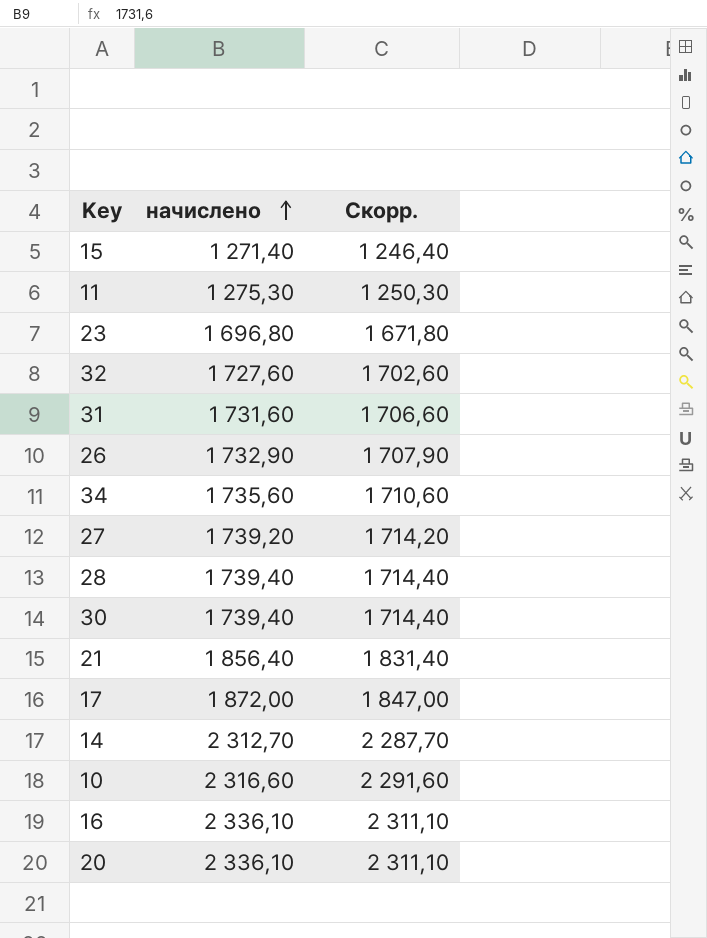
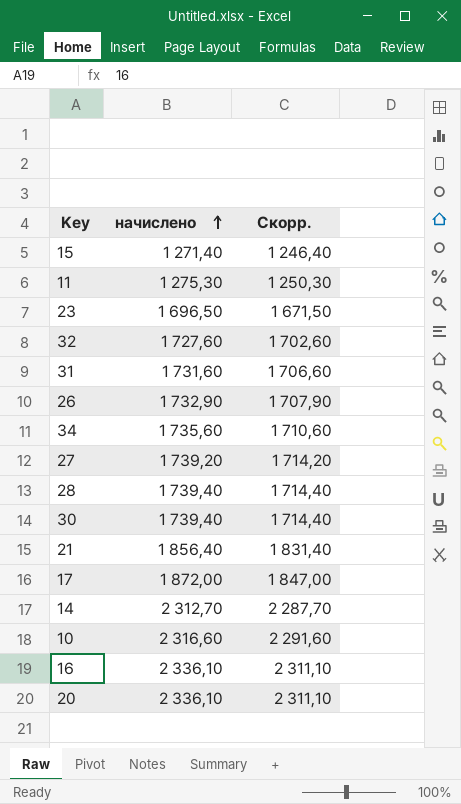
23 | начислено: 1 696,80 -> 1 696,50
23 | Скорр.: 1 671,80 -> 1 671,50

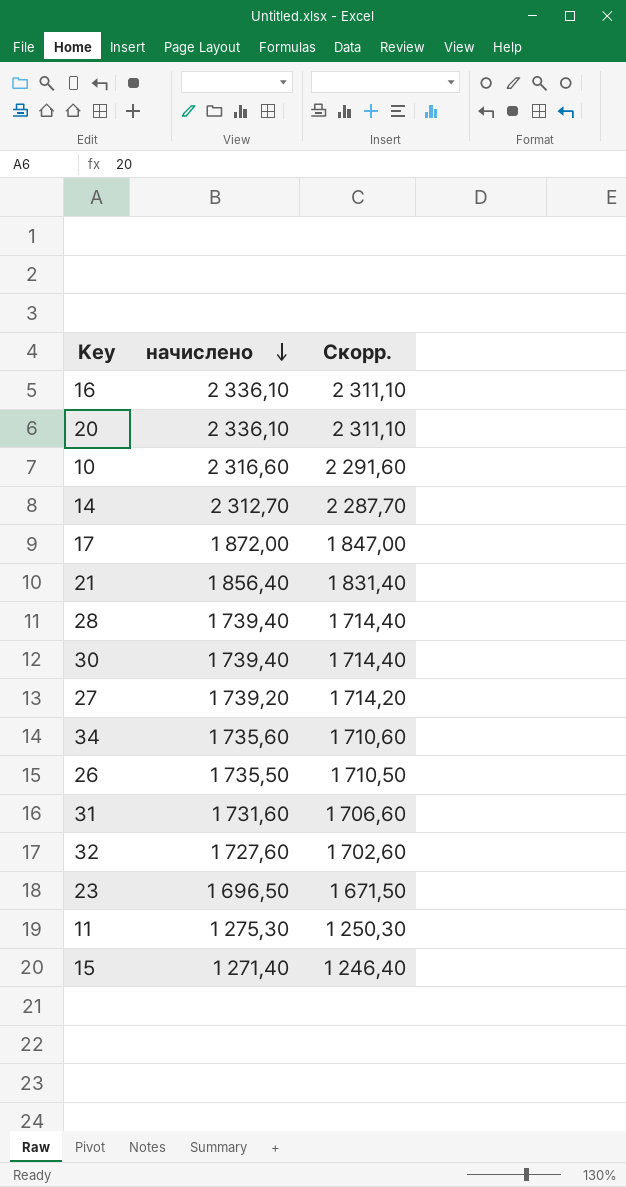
row order: начислено ascending -> начислено descending
26 | начислено: 1 732,90 -> 1 735,50
26 | Скорр.: 1 707,90 -> 1 710,50

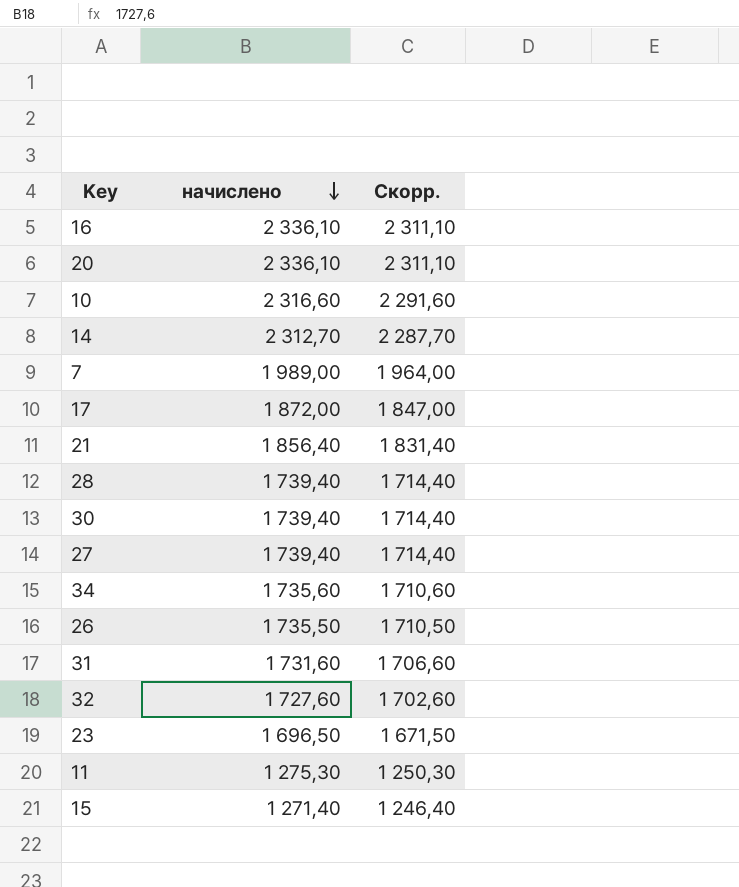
row 7: none -> 1 989,00 | 1 964,00
27 | начислено: 1 739,20 -> 1 739,40
27 | Скорр.: 1 714,20 -> 1 714,40

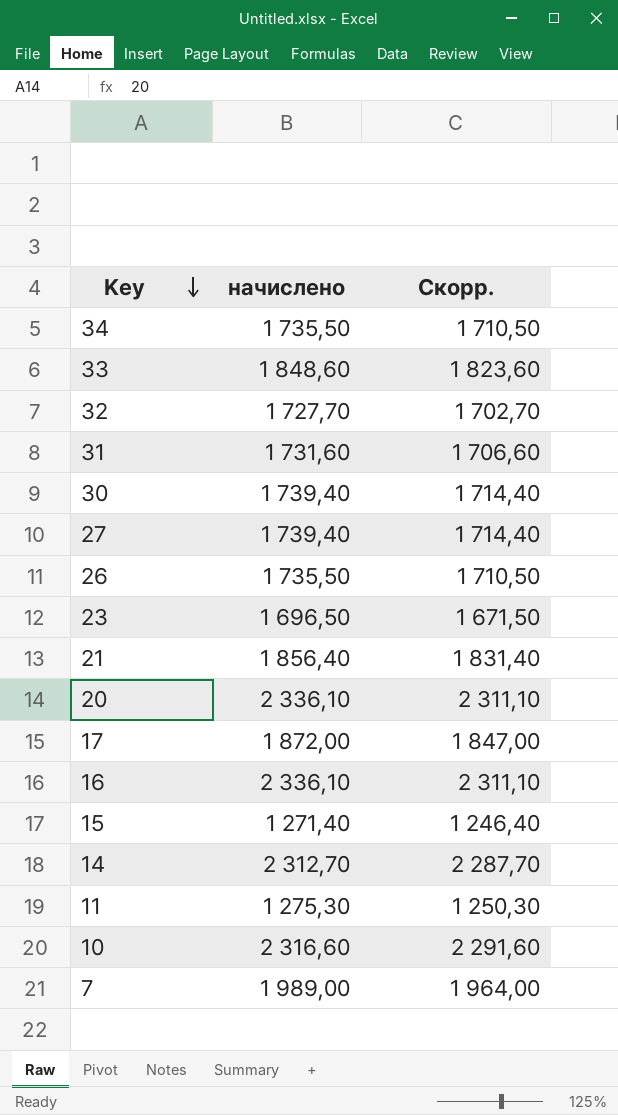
row order: начислено descending -> Key descending
row 28: 1 739,40 | 1 714,40 -> none
34 | начислено: 1 735,60 -> 1 735,50
34 | Скорр.: 1 710,60 -> 1 710,50
row 33: none -> 1 848,60 | 1 823,60
32 | начислено: 1 727,60 -> 1 727,70
32 | Скорр.: 1 702,60 -> 1 702,70

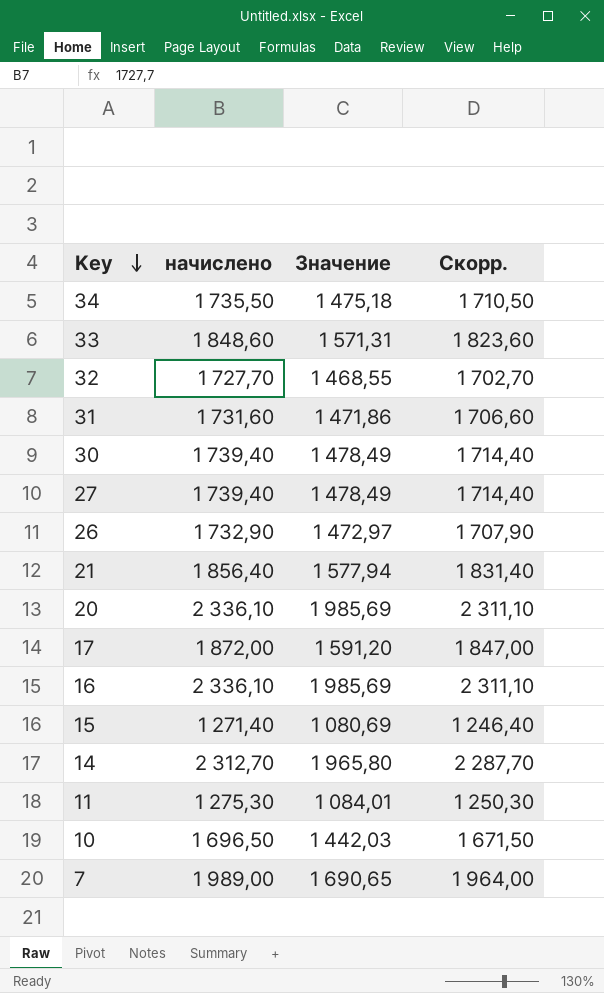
column Значение | formula: none -> [начислено] * 0,85
row 23: 1 696,50 | 1 671,50 -> none
26 | начислено: 1 735,50 -> 1 732,90
26 | Скорр.: 1 710,50 -> 1 707,90
10 | начислено: 2 316,60 -> 1 696,50
10 | Скорр.: 2 291,60 -> 1 671,50

